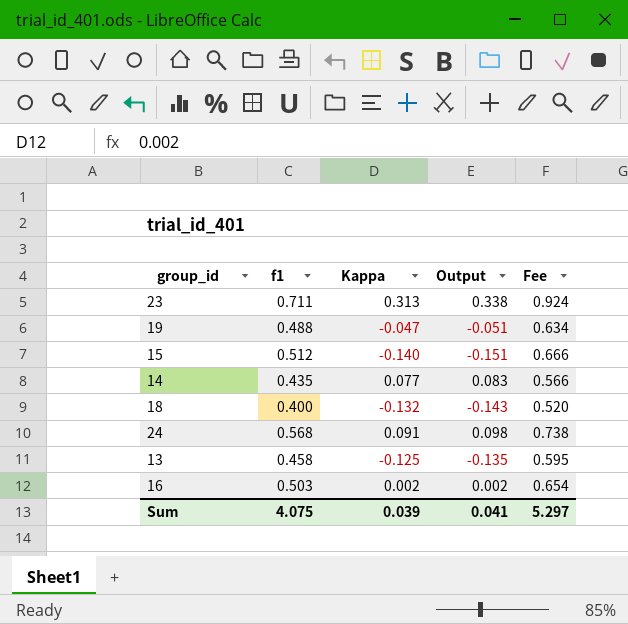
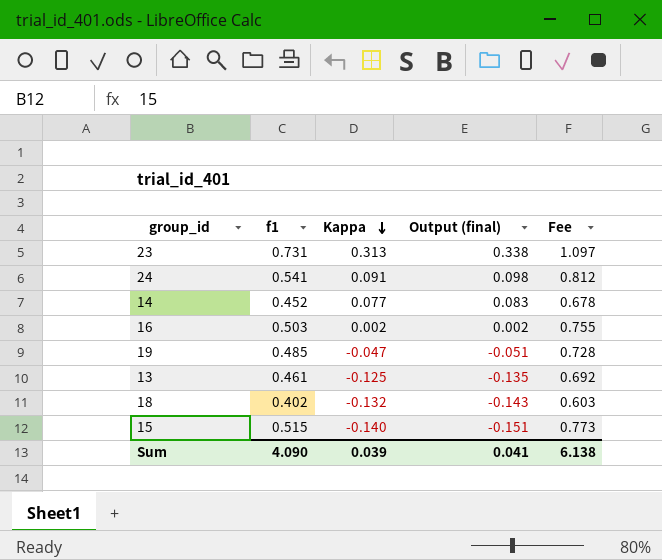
row order: none -> Kappa descending
column name: Output -> Output (final)
column Fee | formula: [f1] * 1.3 -> [f1] * 1.5
23 | f1: 0.711 -> 0.731
24 | f1: 0.568 -> 0.541
14 | f1: 0.435 -> 0.452
19 | f1: 0.488 -> 0.485
13 | f1: 0.458 -> 0.461
18 | f1: 0.400 -> 0.402
15 | f1: 0.512 -> 0.515
Sum | f1: 4.075 -> 4.090
Sum | Fee: 5.297 -> 6.138

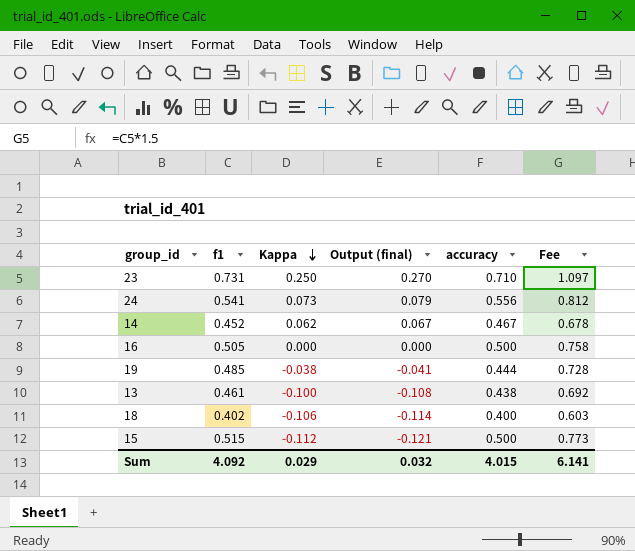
column accuracy | position: none -> 5
23 | Kappa: 0.313 -> 0.250
23 | Output (final): 0.338 -> 0.270
24 | Kappa: 0.091 -> 0.073
24 | Output (final): 0.098 -> 0.079
14 | Kappa: 0.077 -> 0.062
14 | Output (final): 0.083 -> 0.067
16 | f1: 0.503 -> 0.505
16 | Kappa: 0.002 -> 0.000
16 | Output (final): 0.002 -> 0.000
16 | Fee: 0.755 -> 0.758
19 | Kappa: -0.047 -> -0.038
19 | Output (final): -0.051 -> -0.041
13 | Kappa: -0.125 -> -0.100
13 | Output (final): -0.135 -> -0.108
18 | Kappa: -0.132 -> -0.106
18 | Output (final): -0.143 -> -0.114
15 | Kappa: -0.140 -> -0.112
15 | Output (final): -0.151 -> -0.121
Sum | f1: 4.090 -> 4.092
Sum | Kappa: 0.039 -> 0.029
Sum | Output (final): 0.041 -> 0.032
Sum | Fee: 6.138 -> 6.141

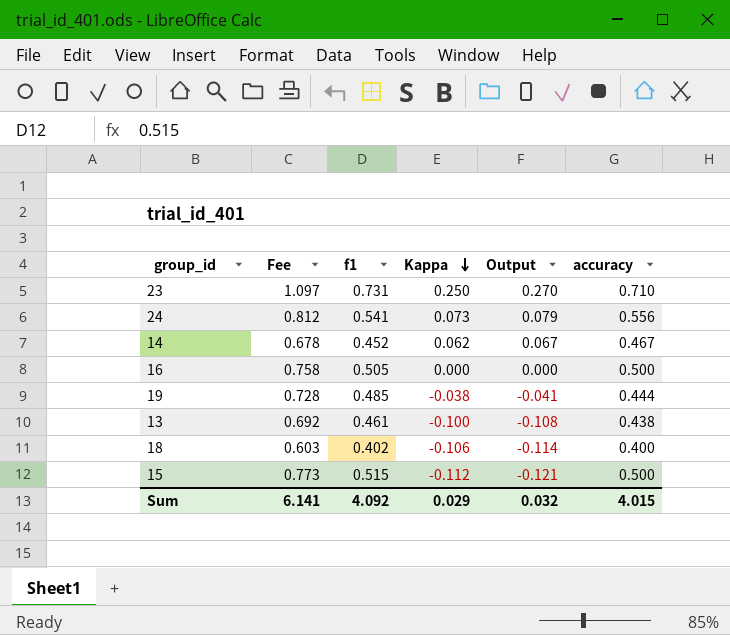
column Fee | position: 6 -> 2
column name: Output (final) -> Output

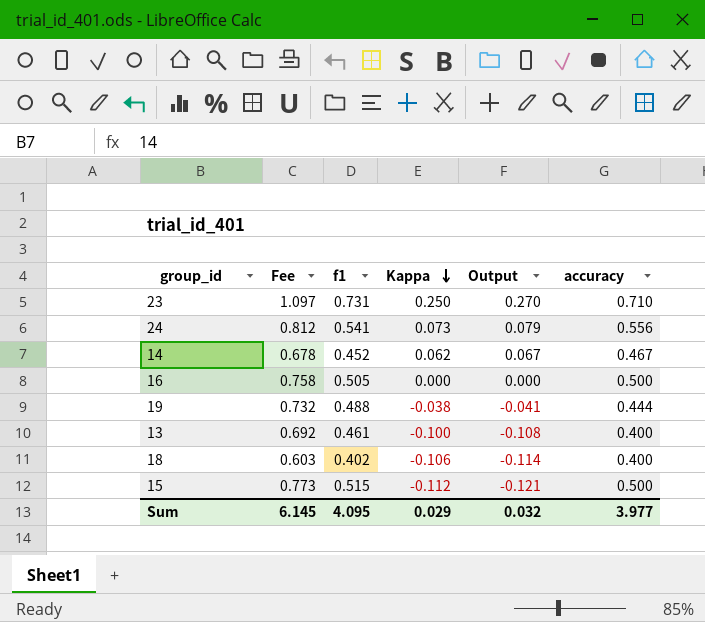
19 | Fee: 0.728 -> 0.732
19 | f1: 0.485 -> 0.488
13 | accuracy: 0.438 -> 0.400
Sum | Fee: 6.141 -> 6.145
Sum | f1: 4.092 -> 4.095
Sum | accuracy: 4.015 -> 3.977

